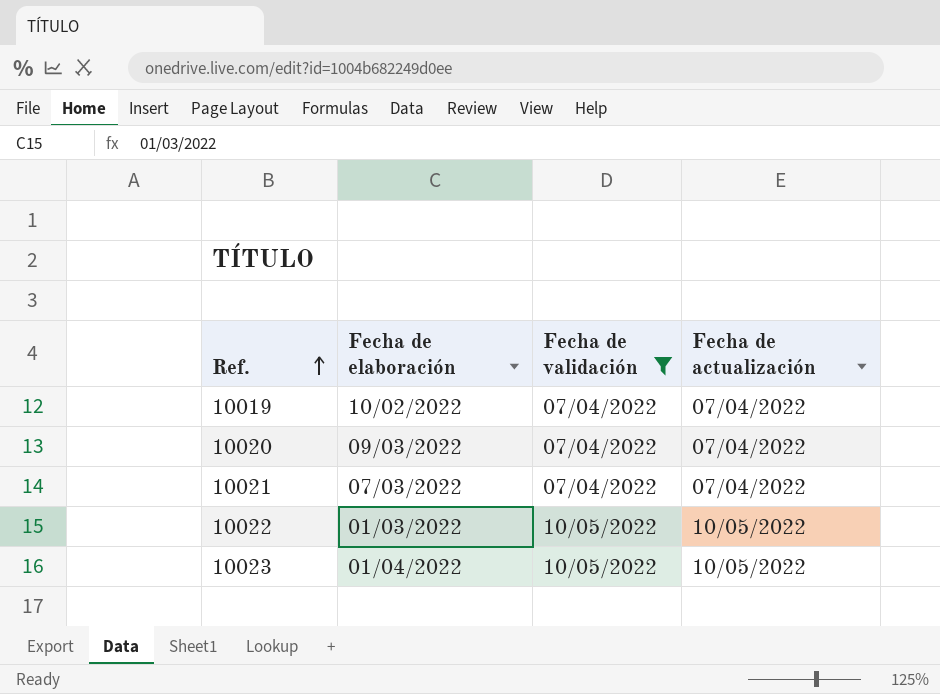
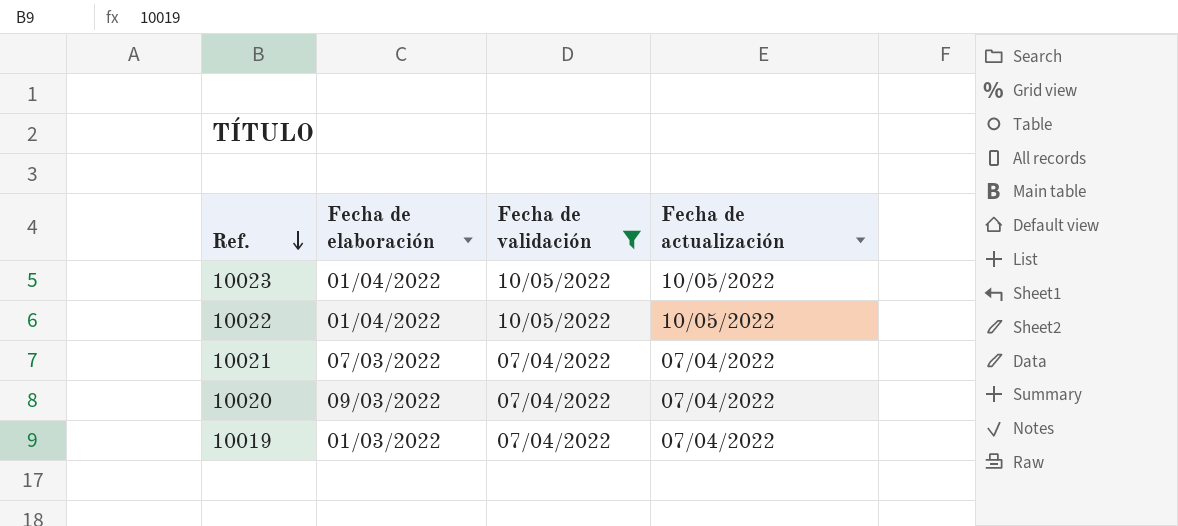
row order: Ref. ascending -> Ref. descending
10022 | Fecha de elaboración: 01/03/2022 -> 01/04/2022
10019 | Fecha de elaboración: 10/02/2022 -> 01/03/2022

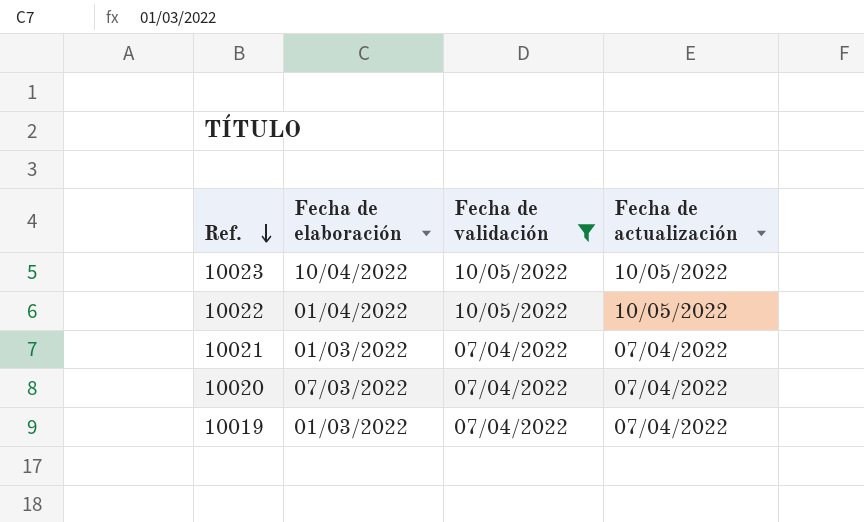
10023 | Fecha de elaboración: 01/04/2022 -> 10/04/2022
10021 | Fecha de elaboración: 07/03/2022 -> 01/03/2022
10020 | Fecha de elaboración: 09/03/2022 -> 07/03/2022

